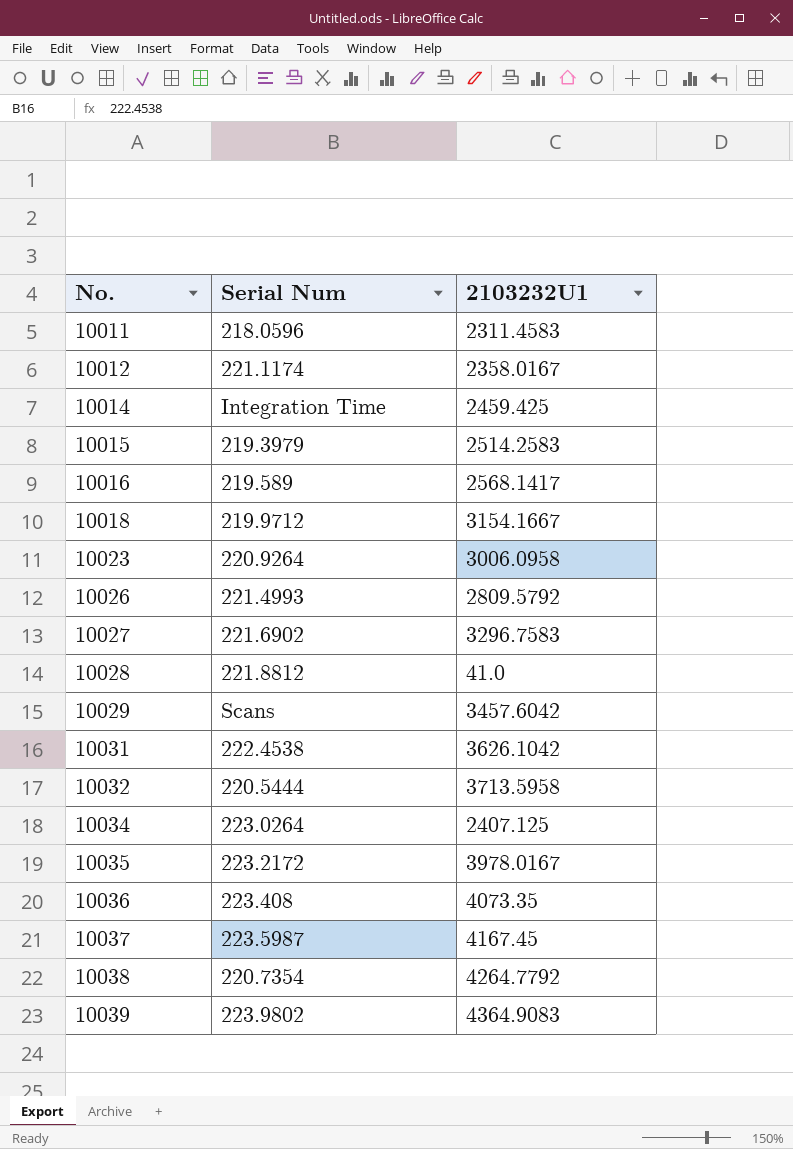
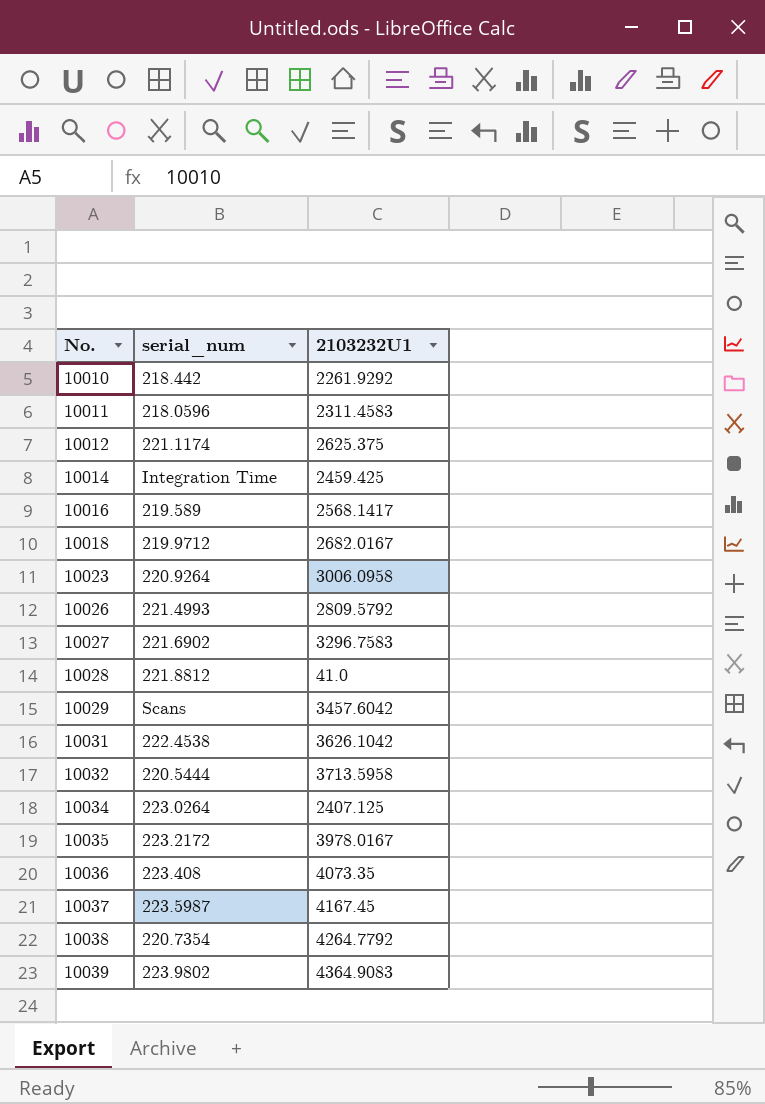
column name: Serial Num -> serial_num
row 10015: 219.3979 | 2514.2583 -> none
row 10010: none -> 218.442 | 2261.9292
10012 | 2103232U1: 2358.0167 -> 2625.375
10018 | 2103232U1: 3154.1667 -> 2682.0167

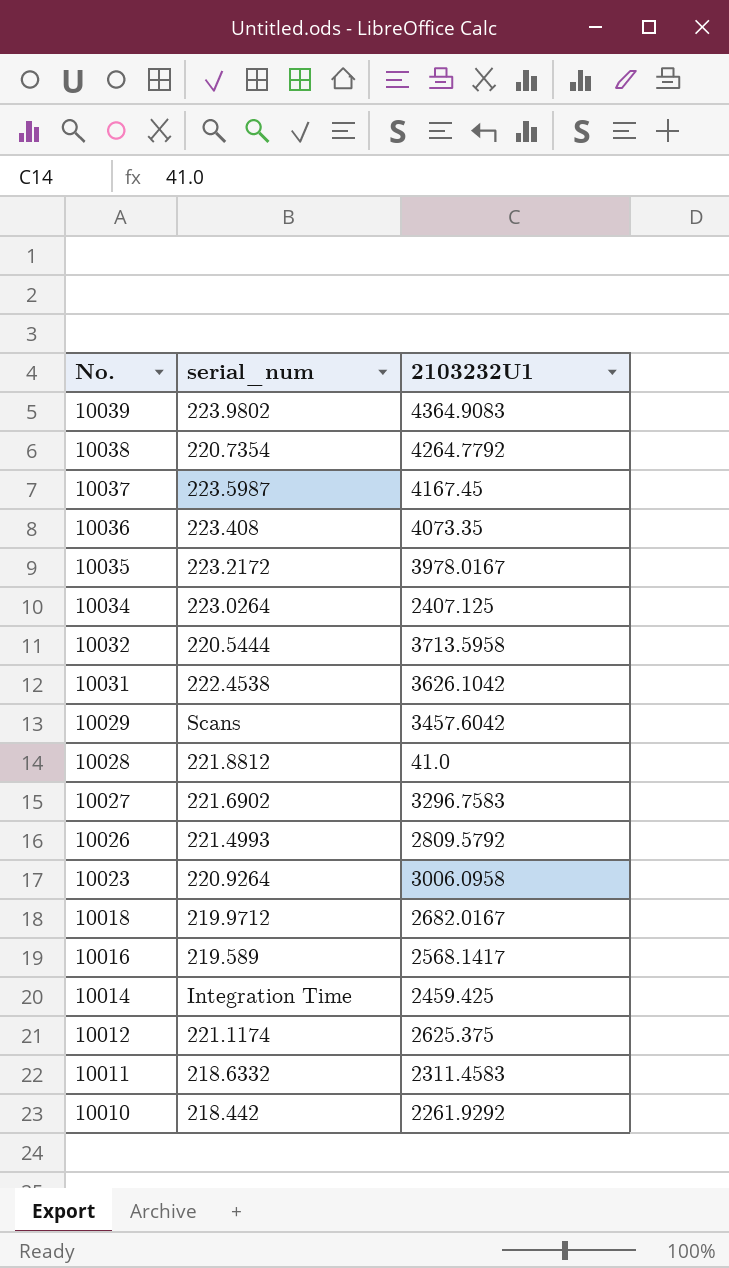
row order: No. ascending -> No. descending
10011 | serial_num: 218.0596 -> 218.6332

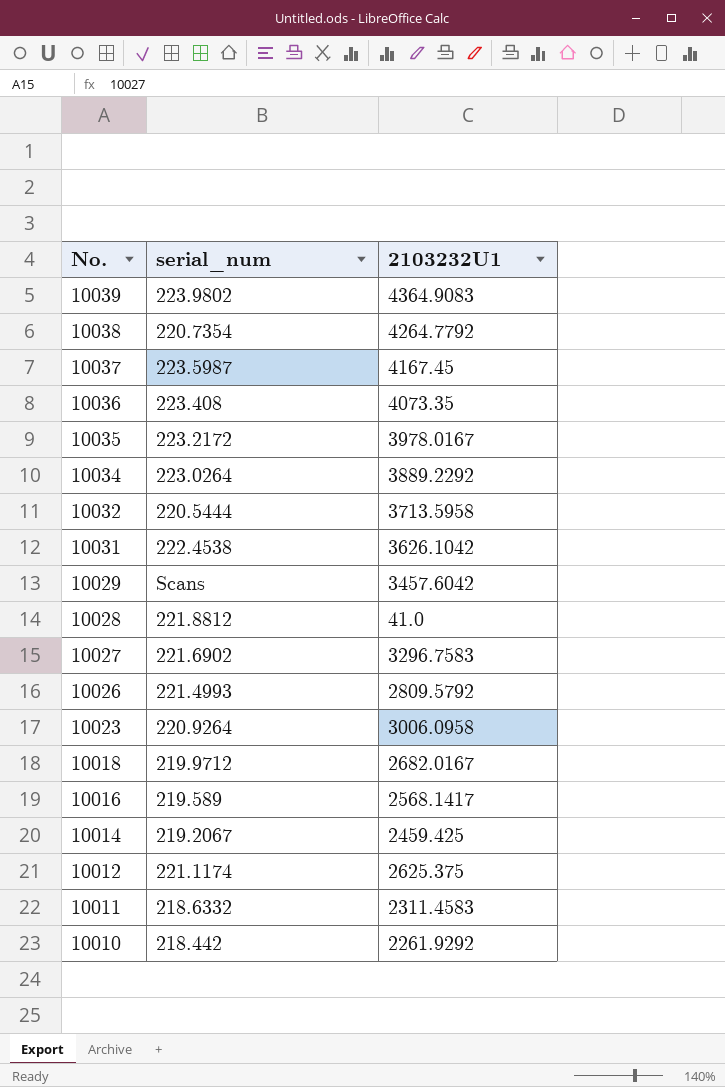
10034 | 2103232U1: 2407.125 -> 3889.2292
10014 | serial_num: Integration Time -> 219.2067

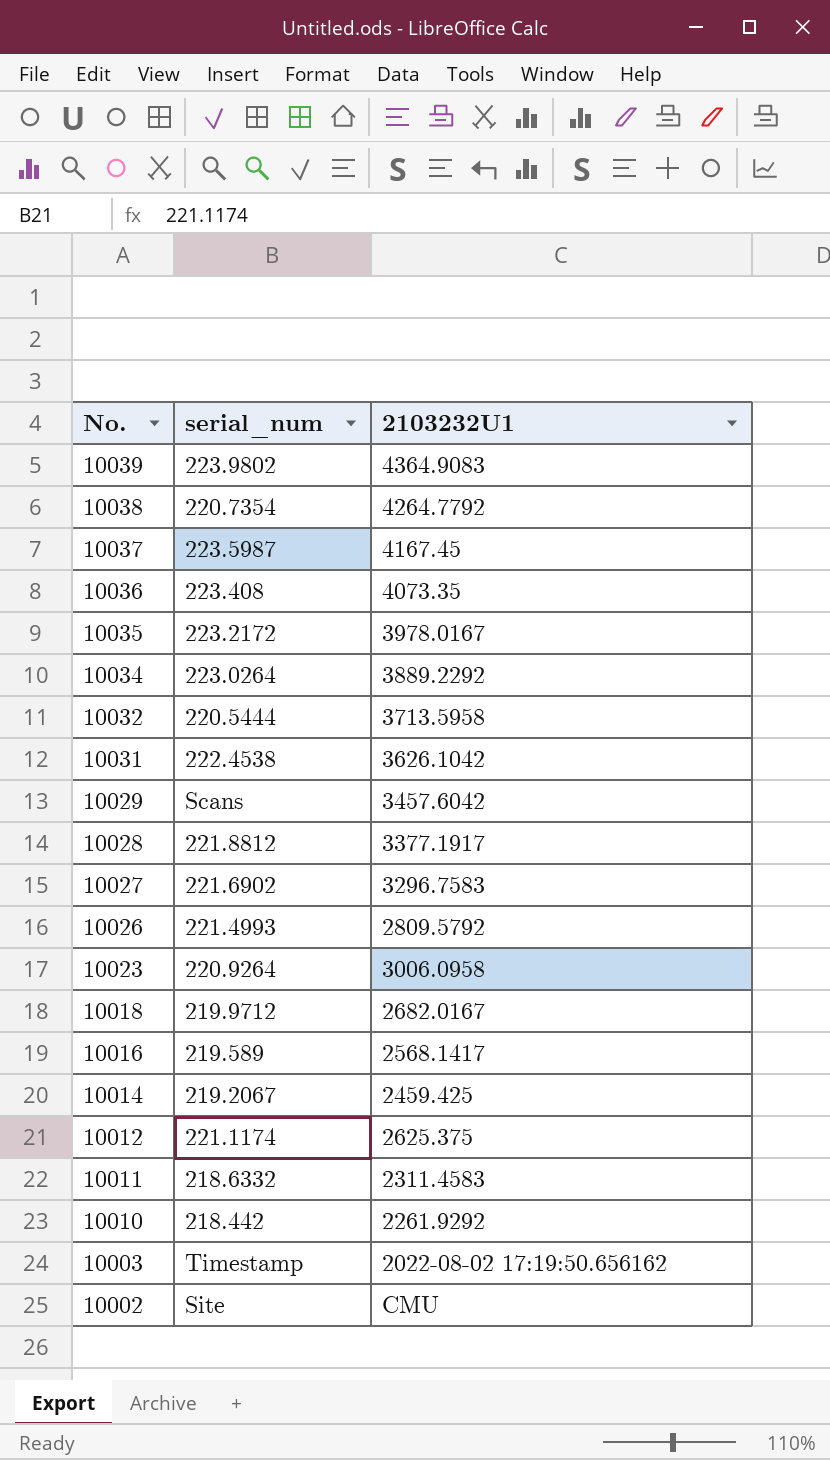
10028 | 2103232U1: 41.0 -> 3377.1917
row 10003: none -> Timestamp | 2022-08-02 17:19:50.656162
row 10002: none -> Site | CMU

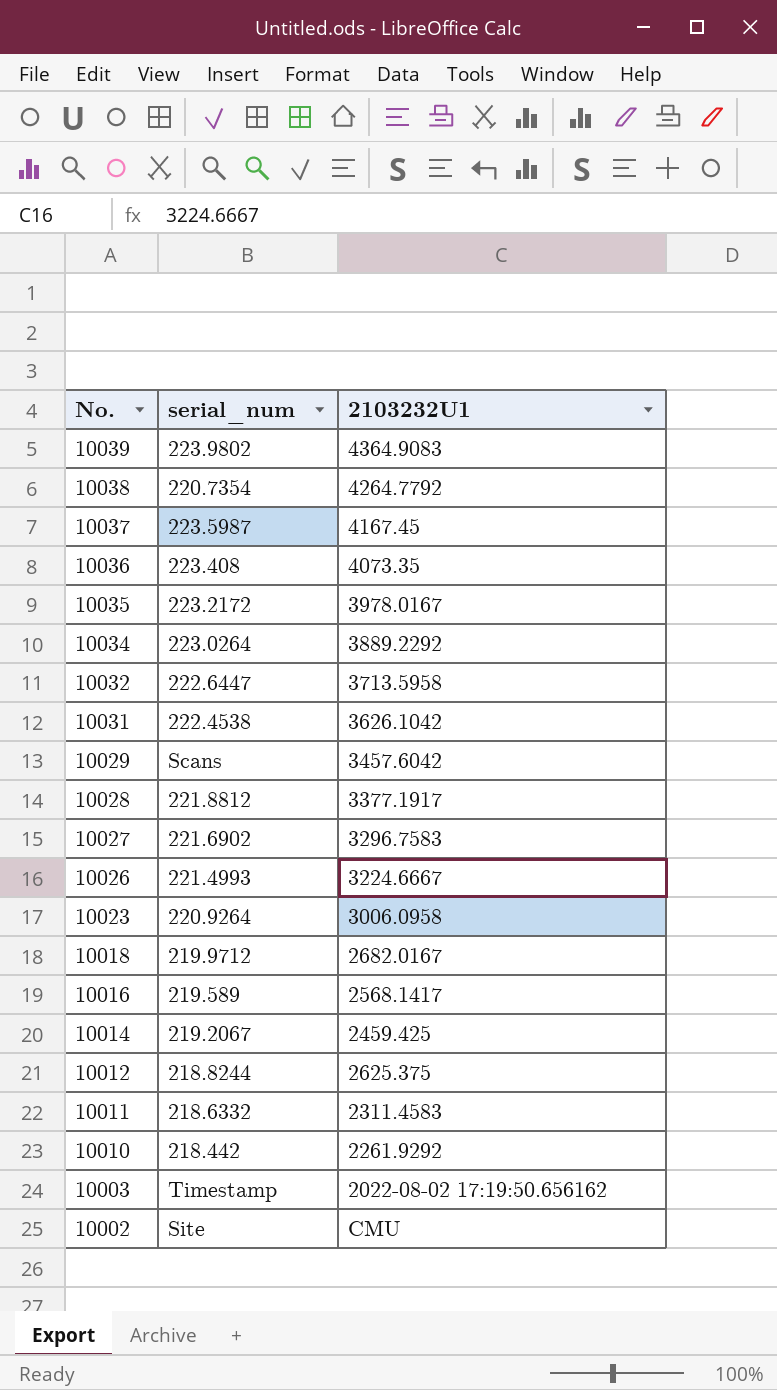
10032 | serial_num: 220.5444 -> 222.6447
10026 | 2103232U1: 2809.5792 -> 3224.6667
10012 | serial_num: 221.1174 -> 218.8244

